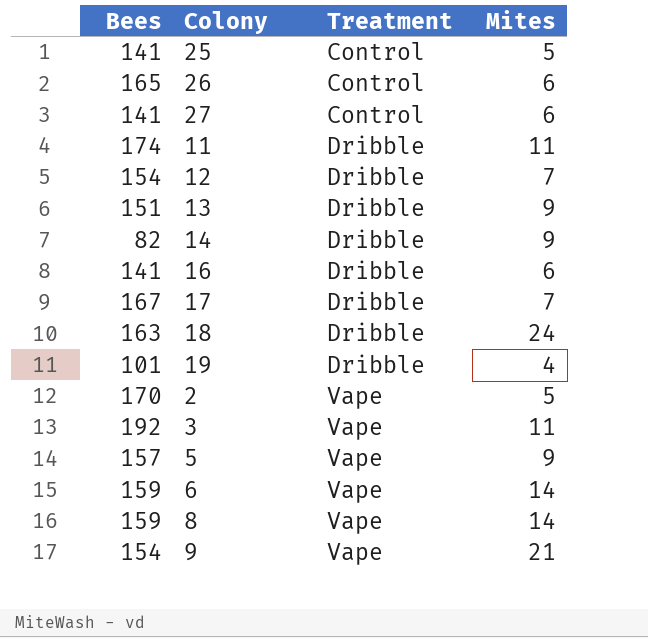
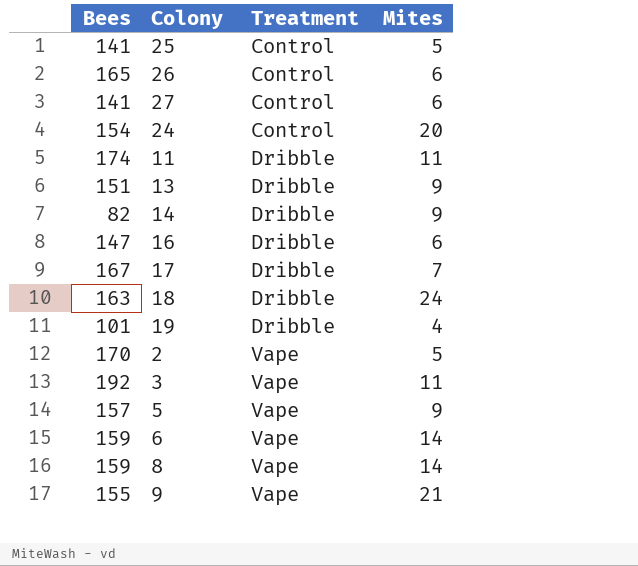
row 12: 154 | Dribble | 7 -> none
row 24: none -> 154 | Control | 20
16 | Bees: 141 -> 147
9 | Bees: 154 -> 155

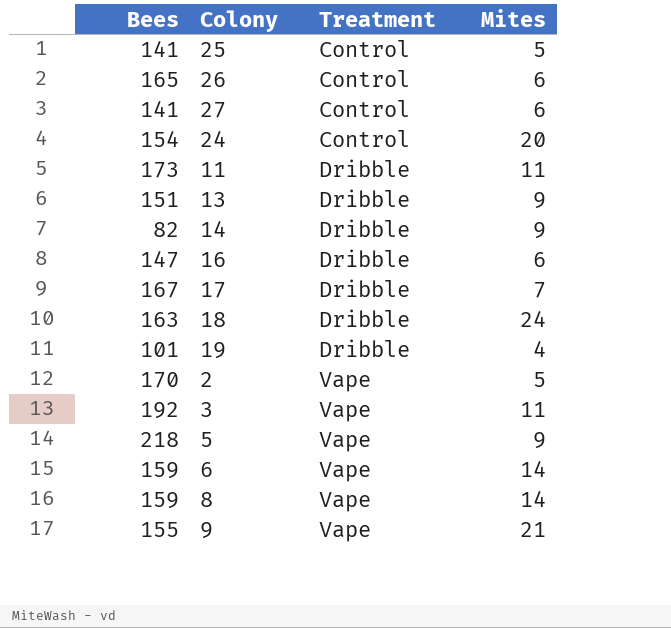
11 | Bees: 174 -> 173
5 | Bees: 157 -> 218

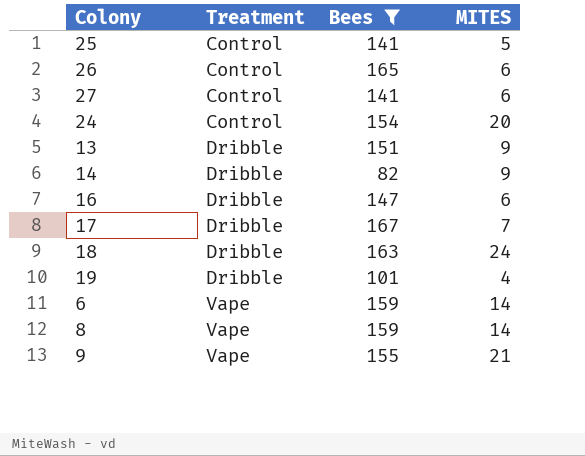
filter: none -> Bees <= 167
column Bees | position: 1 -> 3
column name: Mites -> MITES

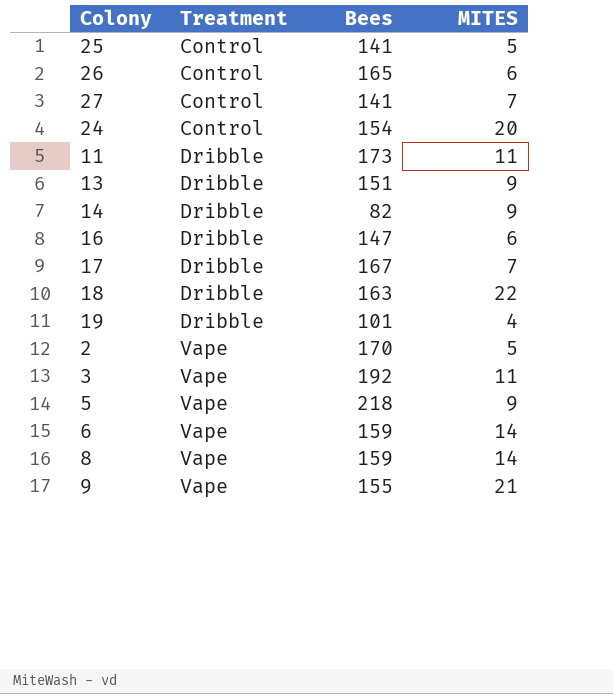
filter: Bees <= 167 -> none
27 | MITES: 6 -> 7
18 | MITES: 24 -> 22

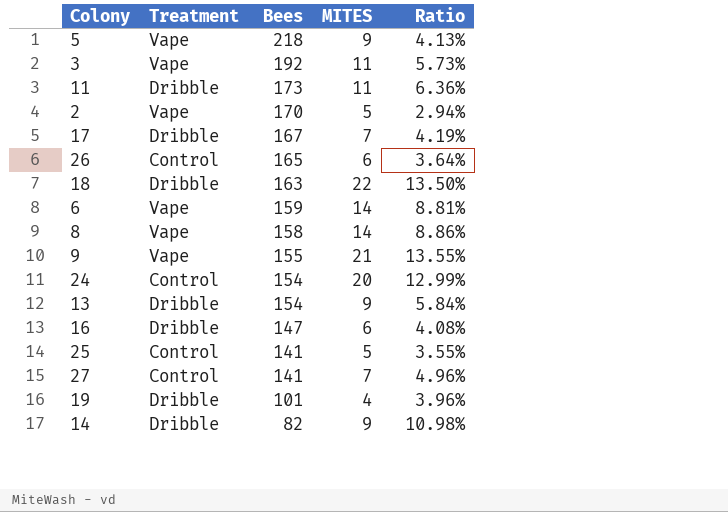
row order: Treatment ascending -> Bees descending
column Ratio | formula: none -> [MITES] / [Bees]
8 | Bees: 159 -> 158
13 | Bees: 151 -> 154

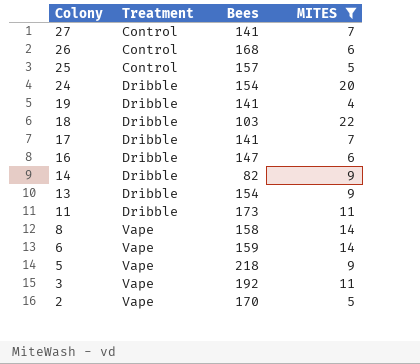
filter: none -> MITES != 21
row order: Bees descending -> Colony descending
column Ratio | formula: [MITES] / [Bees] -> none
26 | Bees: 165 -> 168
25 | Bees: 141 -> 157
24 | Treatment: Control -> Dribble
19 | Bees: 101 -> 141
18 | Bees: 163 -> 103
17 | Bees: 167 -> 141

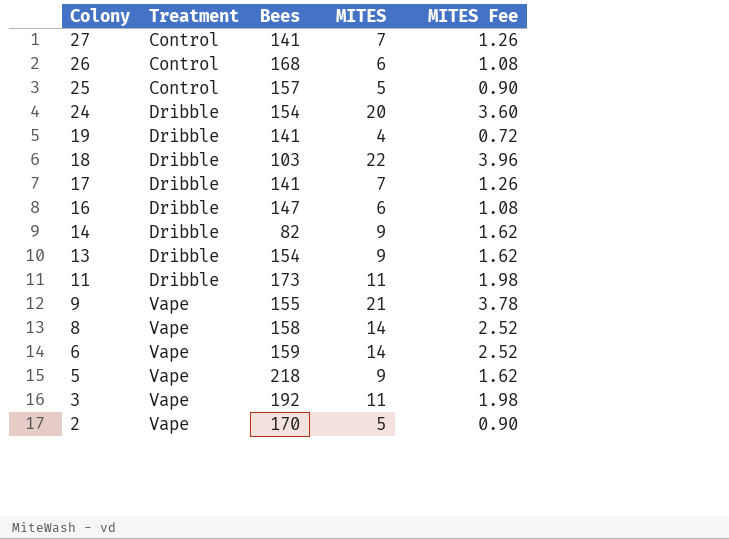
filter: MITES != 21 -> none
column MITES Fee | formula: none -> [MITES] * 0.18

